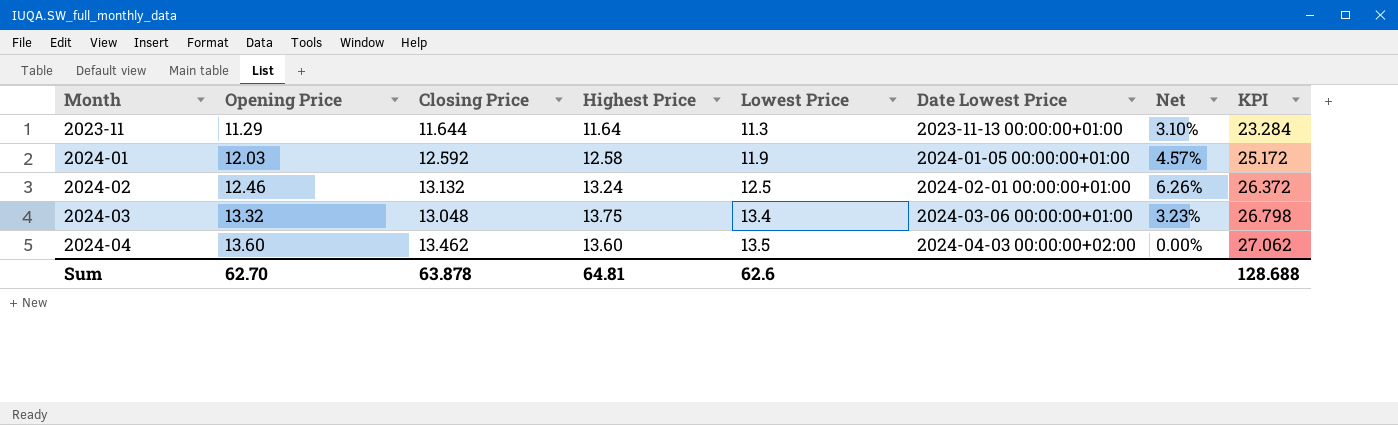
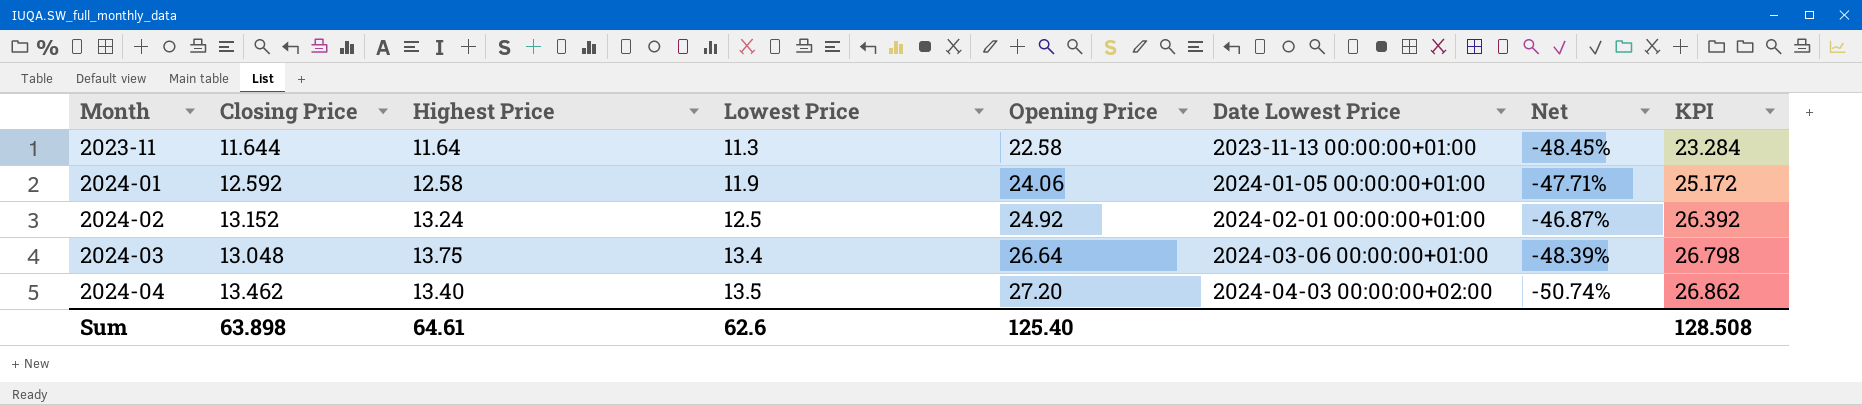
column Opening Price | position: 2 -> 5
2023-11 | Opening Price: 11.29 -> 22.58
2023-11 | Net: 3.10% -> -48.45%
2024-01 | Opening Price: 12.03 -> 24.06
2024-01 | Net: 4.57% -> -47.71%
2024-02 | Closing Price: 13.132 -> 13.152
2024-02 | Opening Price: 12.46 -> 24.92
2024-02 | Net: 6.26% -> -46.87%
2024-02 | KPI: 26.372 -> 26.392
2024-03 | Opening Price: 13.32 -> 26.64
2024-03 | Net: 3.23% -> -48.39%
2024-04 | Highest Price: 13.60 -> 13.40
2024-04 | Opening Price: 13.60 -> 27.20
2024-04 | Net: 0.00% -> -50.74%
2024-04 | KPI: 27.062 -> 26.862
Sum | Closing Price: 63.878 -> 63.898
Sum | Highest Price: 64.81 -> 64.61
Sum | Opening Price: 62.70 -> 125.40
Sum | KPI: 128.688 -> 128.508

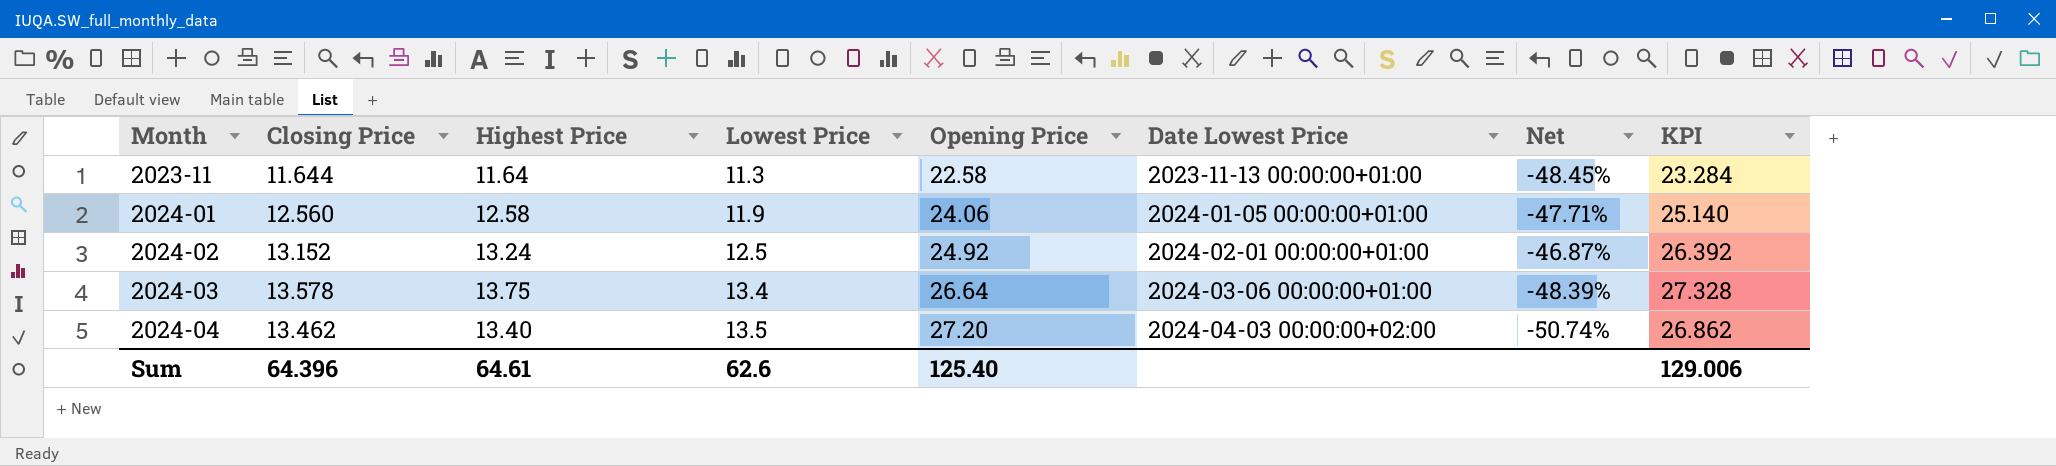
2024-01 | Closing Price: 12.592 -> 12.560
2024-01 | KPI: 25.172 -> 25.140
2024-03 | Closing Price: 13.048 -> 13.578
2024-03 | KPI: 26.798 -> 27.328
Sum | Closing Price: 63.898 -> 64.396
Sum | KPI: 128.508 -> 129.006

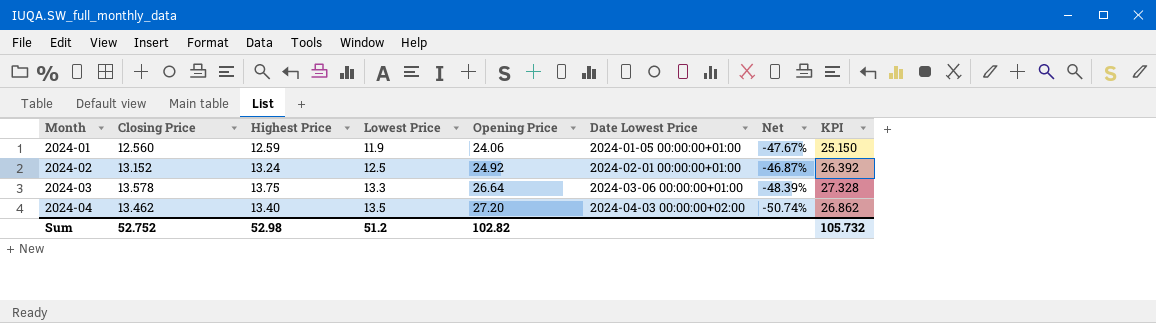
row 2023-11: 11.644 | 11.64 | 11.3 | 22.58 | 2023-11-13 00:00:00+01:00 | -48.45% | 23.284 -> none
2024-01 | Highest Price: 12.58 -> 12.59
2024-01 | Net: -47.71% -> -47.67%
2024-01 | KPI: 25.140 -> 25.150
2024-03 | Lowest Price: 13.4 -> 13.3
Sum | Closing Price: 64.396 -> 52.752
Sum | Highest Price: 64.61 -> 52.98
Sum | Lowest Price: 62.6 -> 51.2
Sum | Opening Price: 125.40 -> 102.82
Sum | KPI: 129.006 -> 105.732

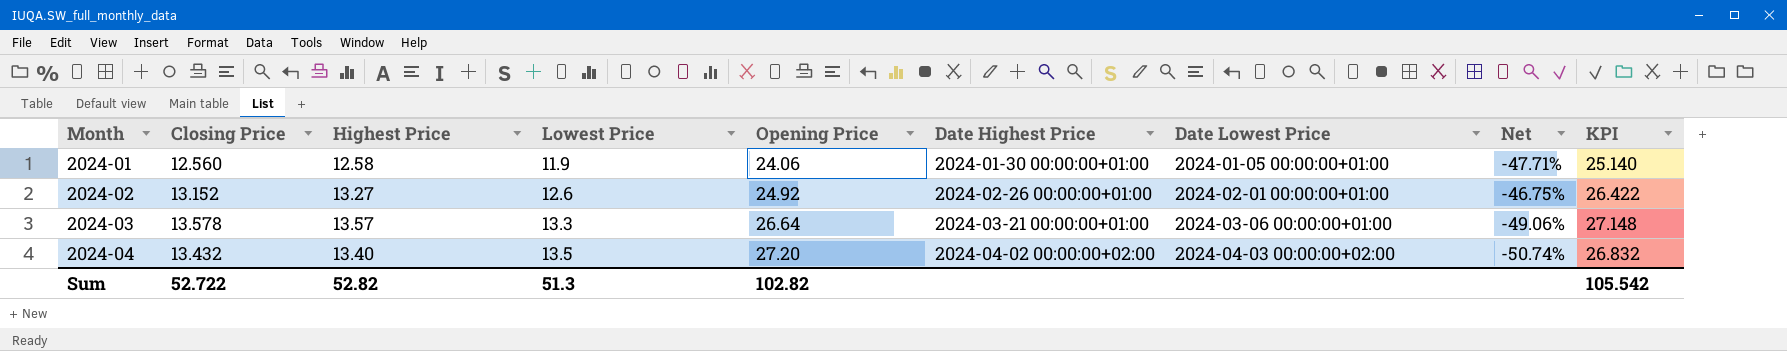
column Date Highest Price | position: none -> 6
2024-01 | Highest Price: 12.59 -> 12.58
2024-01 | Net: -47.67% -> -47.71%
2024-01 | KPI: 25.150 -> 25.140
2024-02 | Highest Price: 13.24 -> 13.27
2024-02 | Lowest Price: 12.5 -> 12.6
2024-02 | Net: -46.87% -> -46.75%
2024-02 | KPI: 26.392 -> 26.422
2024-03 | Highest Price: 13.75 -> 13.57
2024-03 | Net: -48.39% -> -49.06%
2024-03 | KPI: 27.328 -> 27.148
2024-04 | Closing Price: 13.462 -> 13.432
2024-04 | KPI: 26.862 -> 26.832
Sum | Closing Price: 52.752 -> 52.722
Sum | Highest Price: 52.98 -> 52.82
Sum | Lowest Price: 51.2 -> 51.3
Sum | KPI: 105.732 -> 105.542

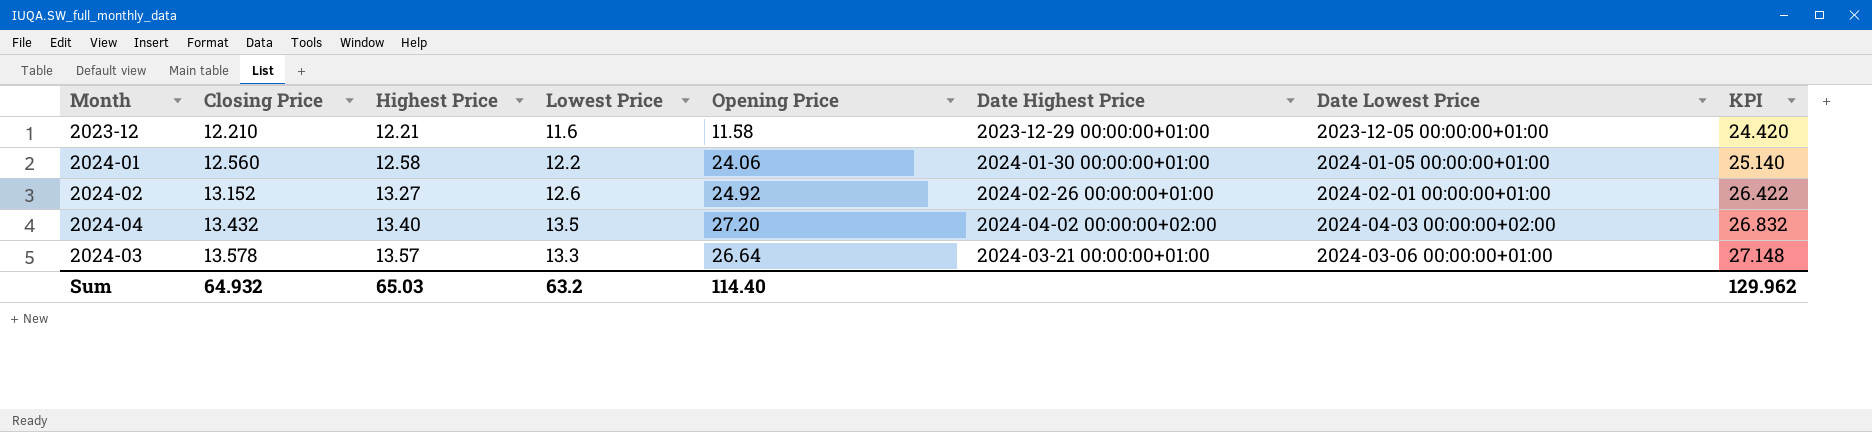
row order: Month ascending -> Closing Price ascending
column Net | formula: ([Highest Price] - [Opening Price]) / [Opening Price] -> none
row 2023-12: none -> 12.210 | 12.21 | 11.6 | 11.58 | 2023-12-29 00:00:00+01:00 | 2023-12-05 00:00:00+01:00 | 24.420
2024-01 | Lowest Price: 11.9 -> 12.2
Sum | Closing Price: 52.722 -> 64.932
Sum | Highest Price: 52.82 -> 65.03
Sum | Lowest Price: 51.3 -> 63.2
Sum | Opening Price: 102.82 -> 114.40
Sum | KPI: 105.542 -> 129.962

